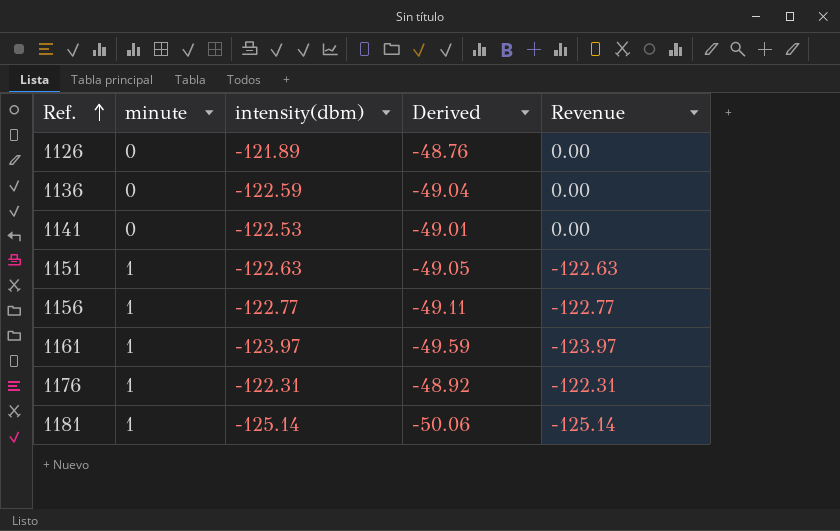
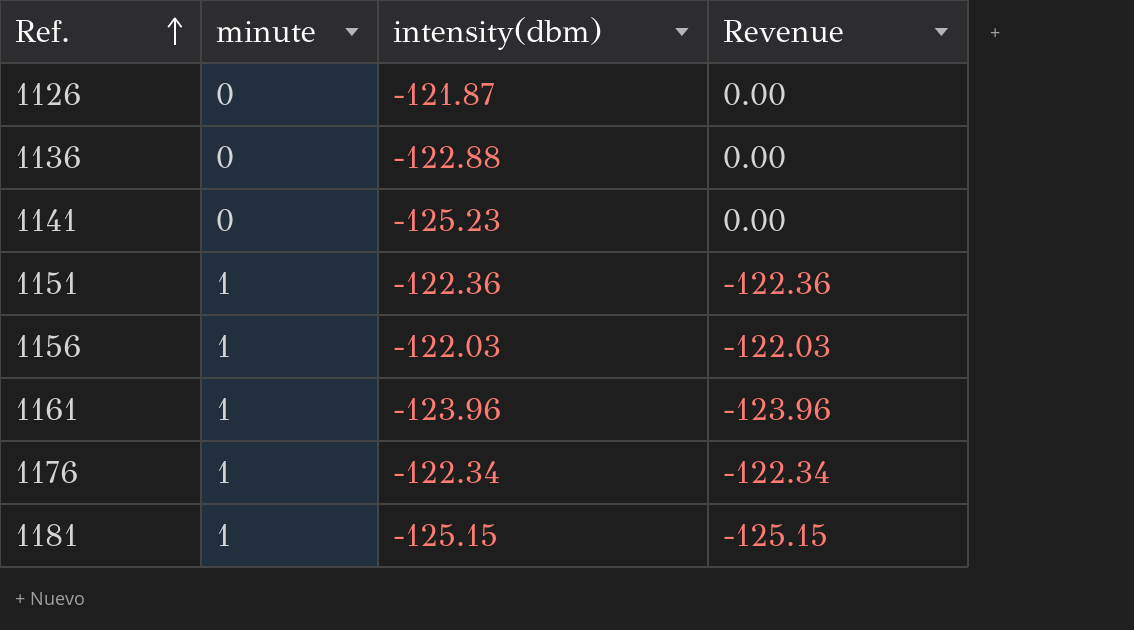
column Derived | formula: [intensity(dbm)] * 0.4 -> none
1126 | intensity(dbm): -121.89 -> -121.87
1136 | intensity(dbm): -122.59 -> -122.88
1141 | intensity(dbm): -122.53 -> -125.23
1151 | intensity(dbm): -122.63 -> -122.36
1151 | Revenue: -122.63 -> -122.36
1156 | intensity(dbm): -122.77 -> -122.03
1156 | Revenue: -122.77 -> -122.03
1161 | intensity(dbm): -123.97 -> -123.96
1161 | Revenue: -123.97 -> -123.96
1176 | intensity(dbm): -122.31 -> -122.34
1176 | Revenue: -122.31 -> -122.34
1181 | intensity(dbm): -125.14 -> -125.15
1181 | Revenue: -125.14 -> -125.15

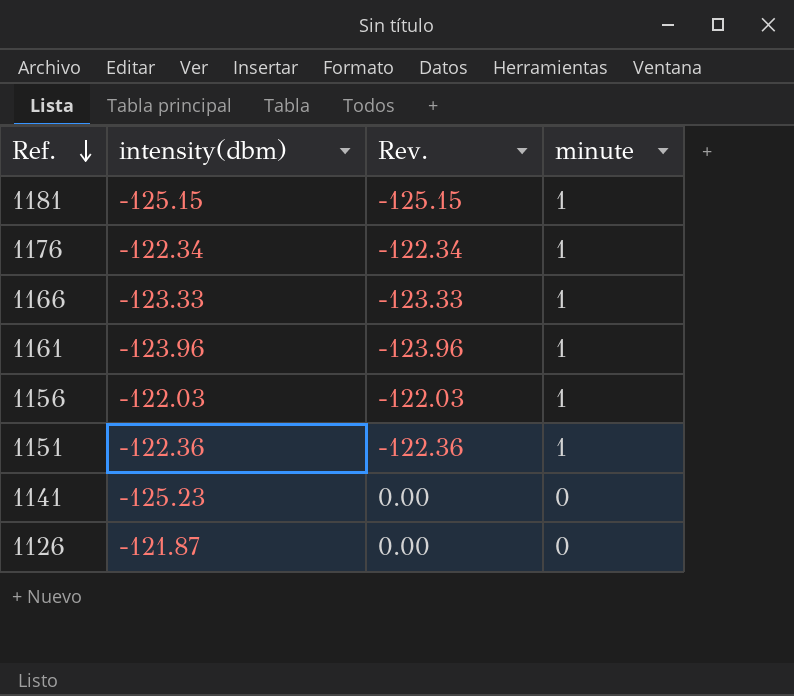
row order: Ref. ascending -> Ref. descending
column name: Revenue -> Rev.
column minute | position: 2 -> 4
row 1136: 0 | -122.88 | 0.00 -> none
row 1166: none -> -123.33 | -123.33 | 1

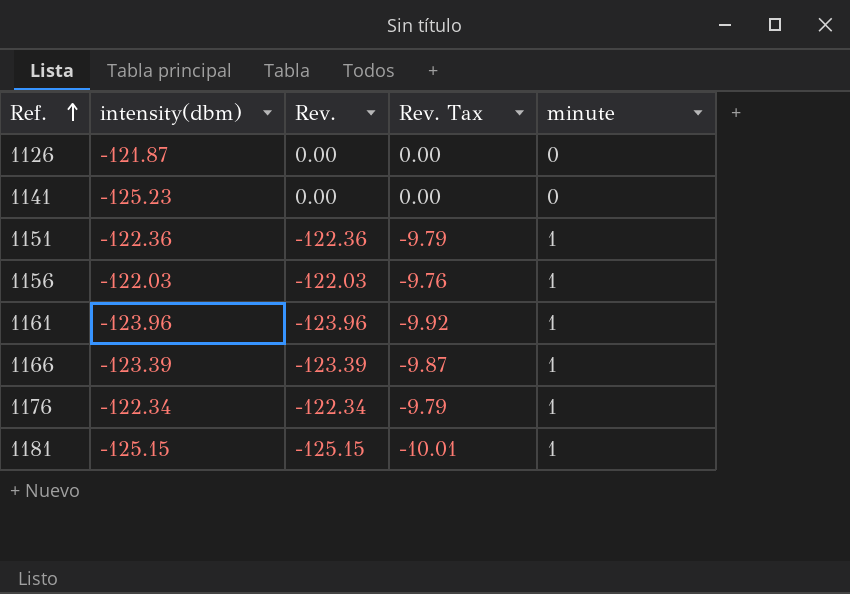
row order: Ref. descending -> Ref. ascending
column Rev. Tax | formula: none -> [Rev.] * 0.08
1166 | intensity(dbm): -123.33 -> -123.39
1166 | Rev.: -123.33 -> -123.39

